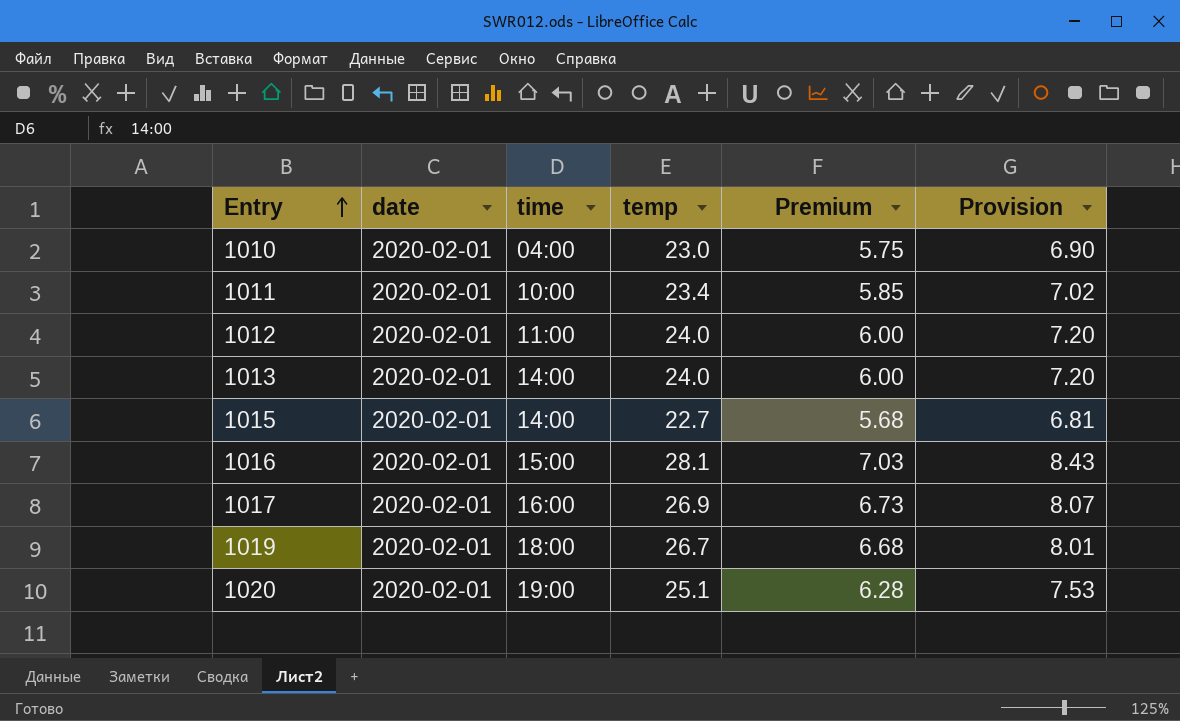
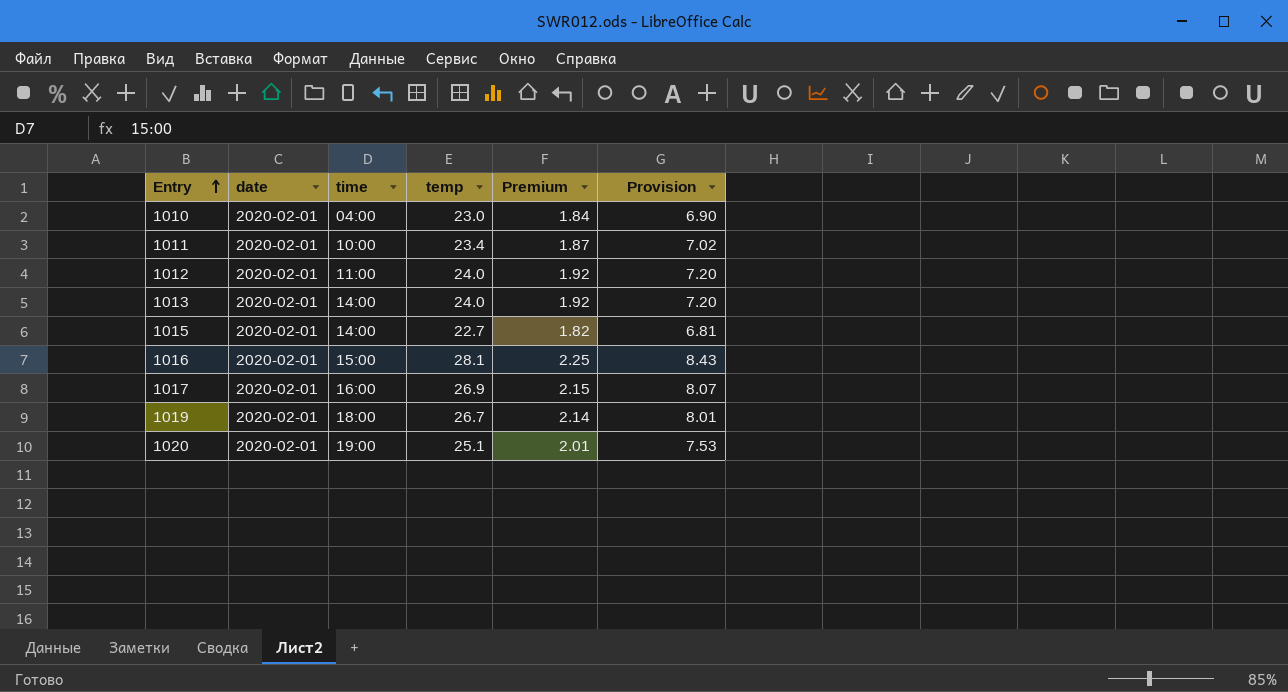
column Premium | formula: [temp] * 0.25 -> [temp] * 0.08

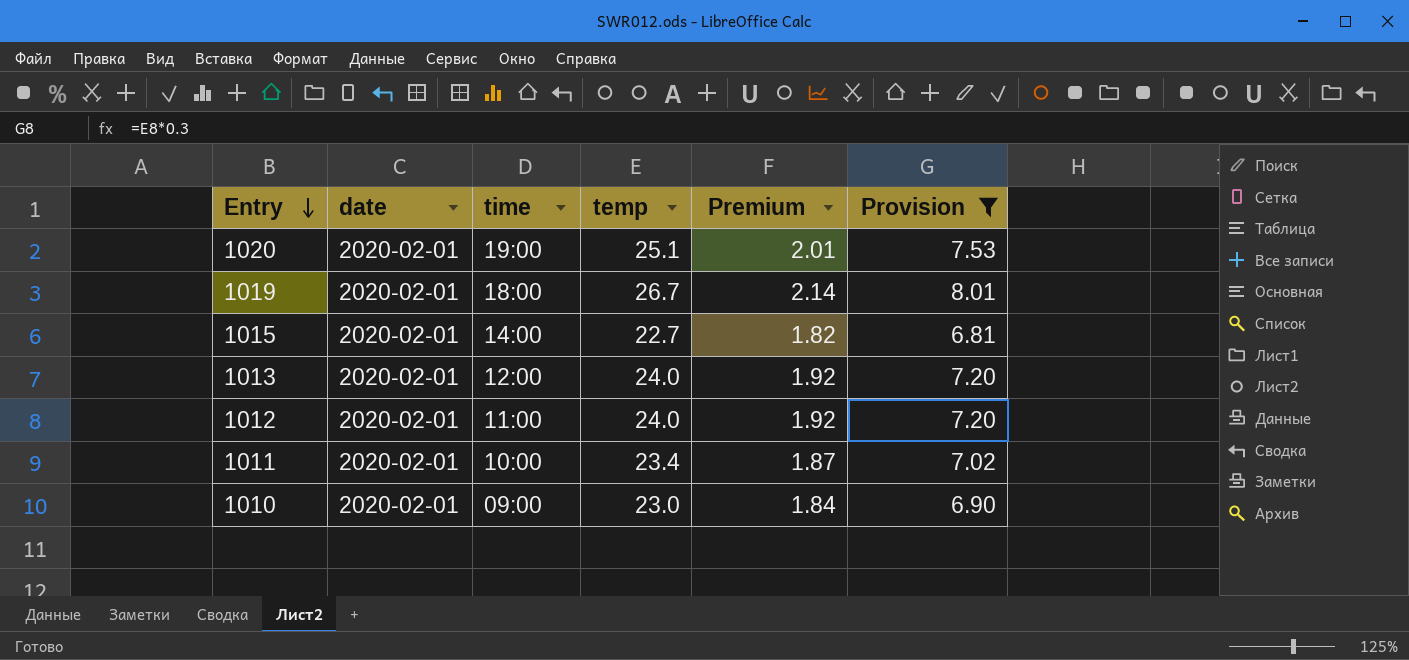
filter: none -> Provision <= 8.01
row order: Entry ascending -> Entry descending
1013 | time: 14:00 -> 12:00
1010 | time: 04:00 -> 09:00

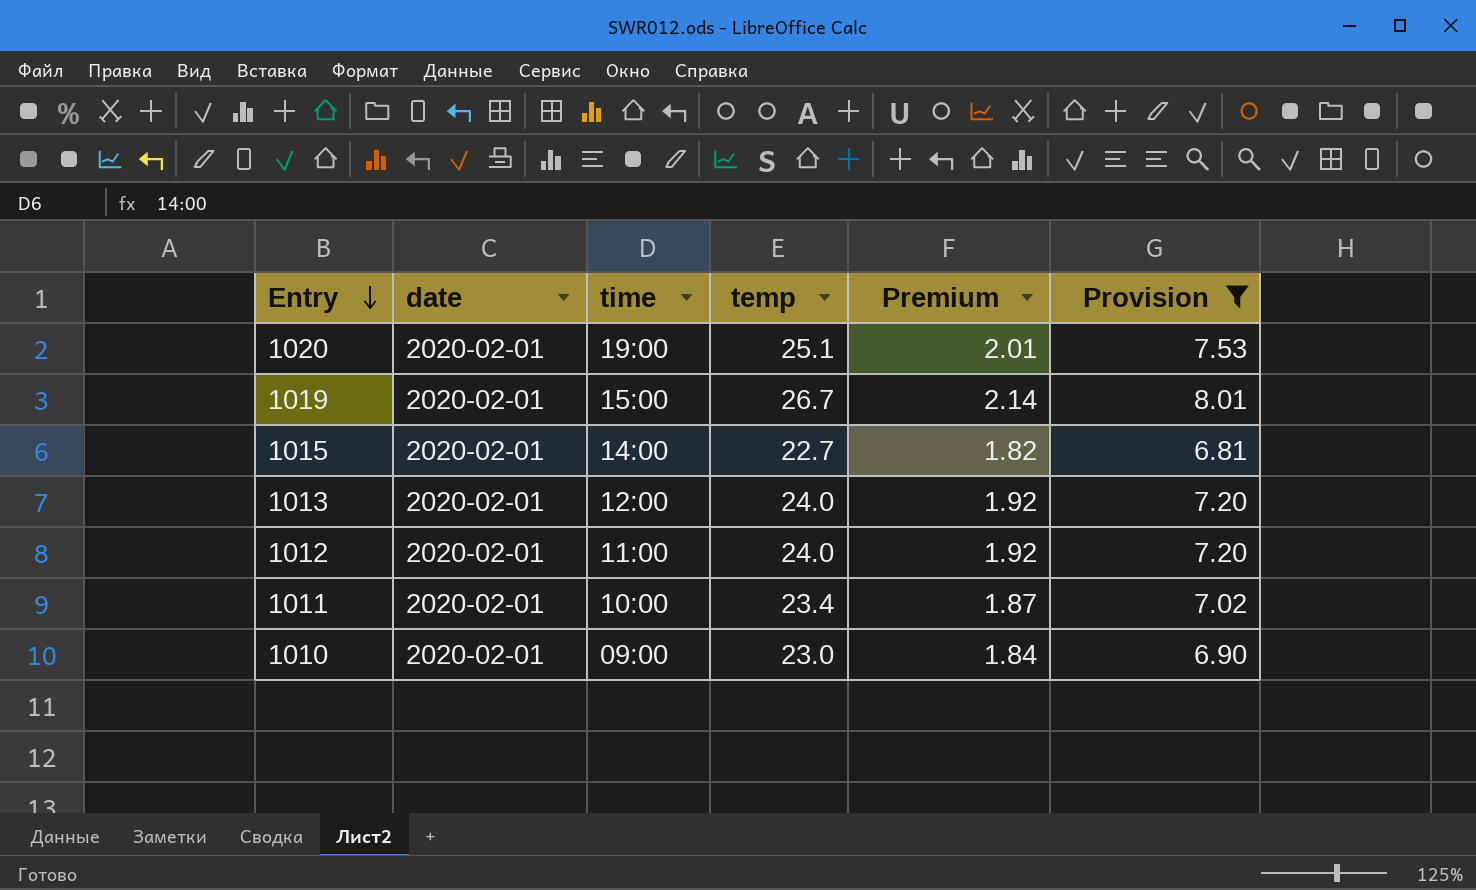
1019 | time: 18:00 -> 15:00

